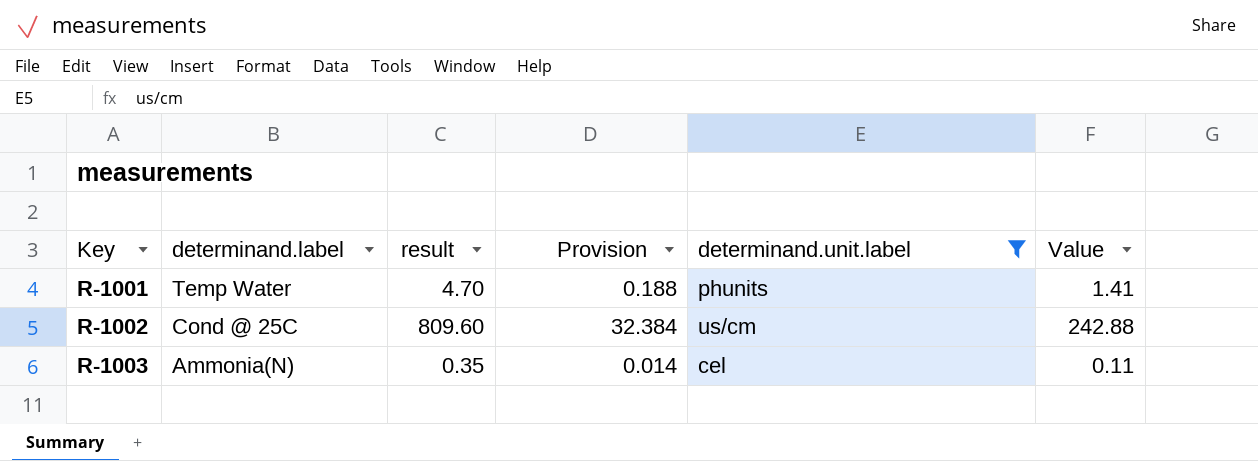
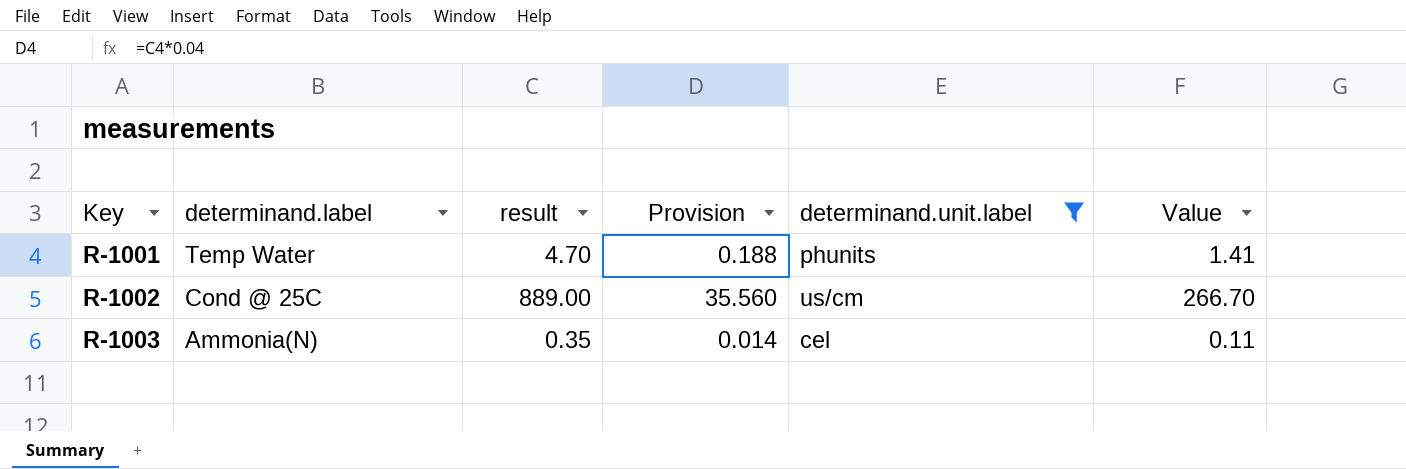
R-1002 | result: 809.60 -> 889.00
R-1002 | Provision: 32.384 -> 35.560
R-1002 | Value: 242.88 -> 266.70

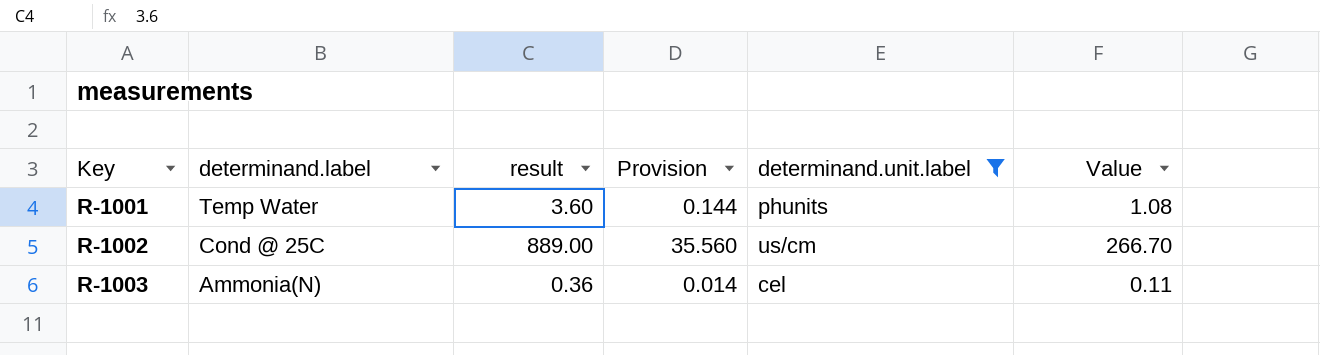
R-1001 | result: 4.70 -> 3.60
R-1001 | Provision: 0.188 -> 0.144
R-1001 | Value: 1.41 -> 1.08
R-1003 | result: 0.35 -> 0.36

